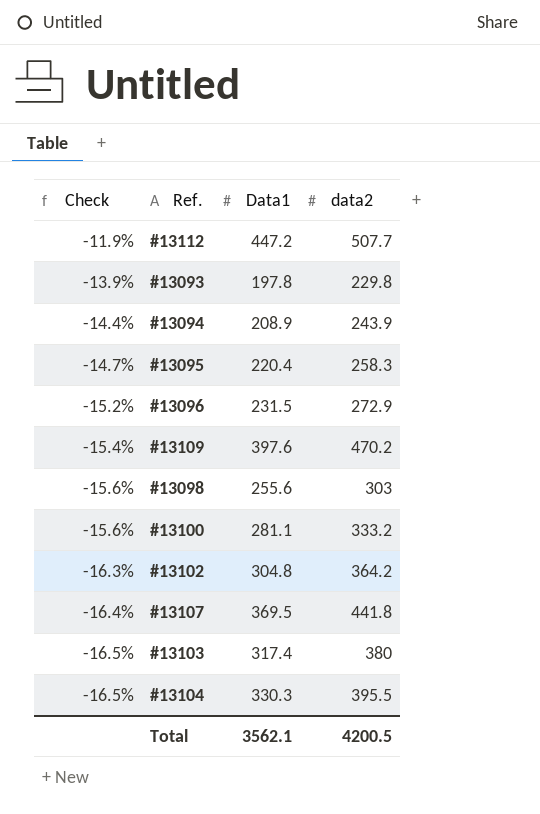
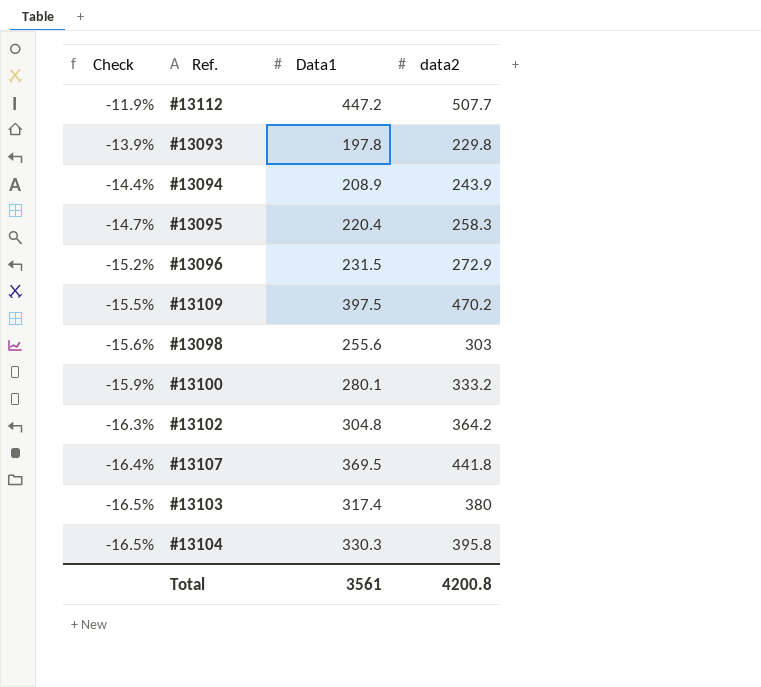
#13109 | Check: -15.4% -> -15.5%
#13109 | Data1: 397.6 -> 397.5
#13100 | Check: -15.6% -> -15.9%
#13100 | Data1: 281.1 -> 280.1
#13104 | data2: 395.5 -> 395.8
Total | Data1: 3562.1 -> 3561
Total | data2: 4200.5 -> 4200.8

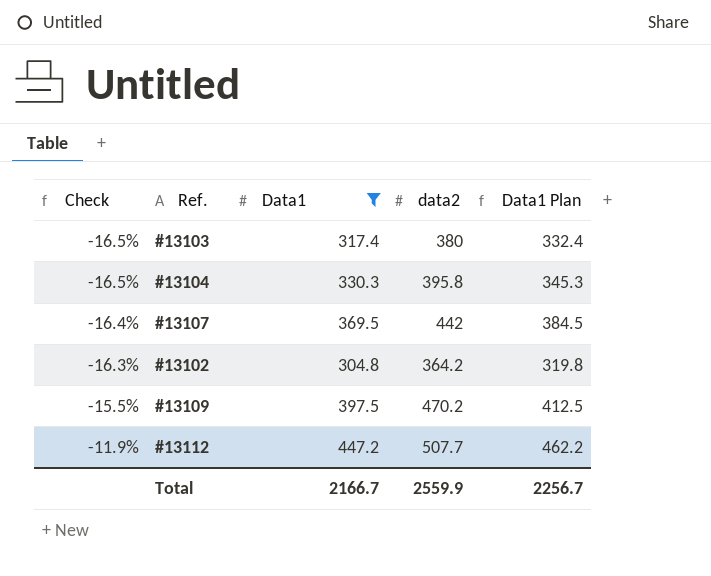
filter: none -> Data1 >= 304.8
row order: Check descending -> Check ascending
column Data1 Plan | formula: none -> [Data1] + 15
#13107 | data2: 441.8 -> 442
Total | Data1: 3561 -> 2166.7
Total | data2: 4200.8 -> 2559.9

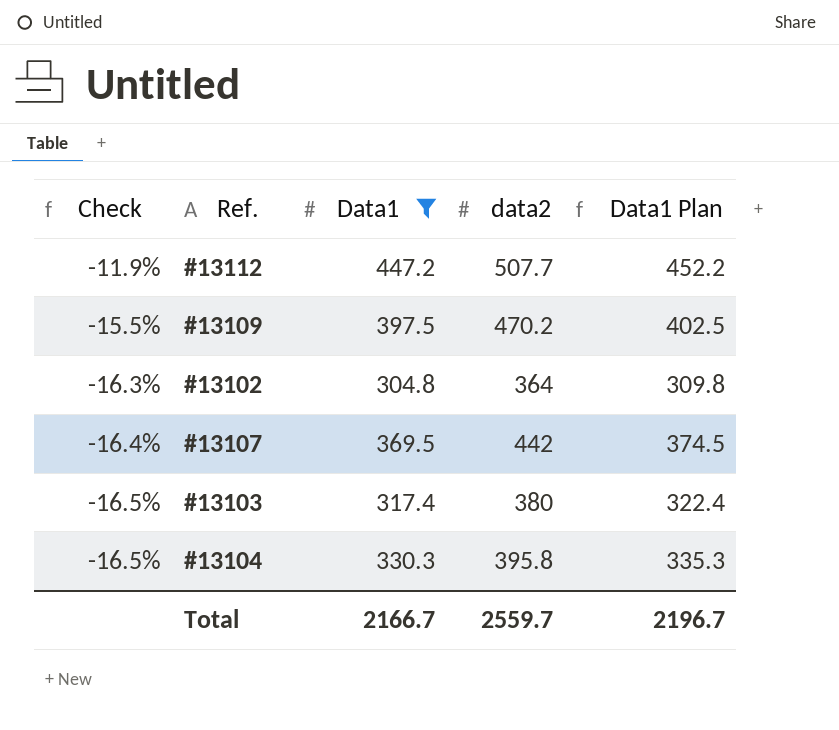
row order: Check ascending -> Check descending
column Data1 Plan | formula: [Data1] + 15 -> [Data1] + 5
#13102 | data2: 364.2 -> 364
Total | data2: 2559.9 -> 2559.7
Total | Data1 Plan: 2256.7 -> 2196.7

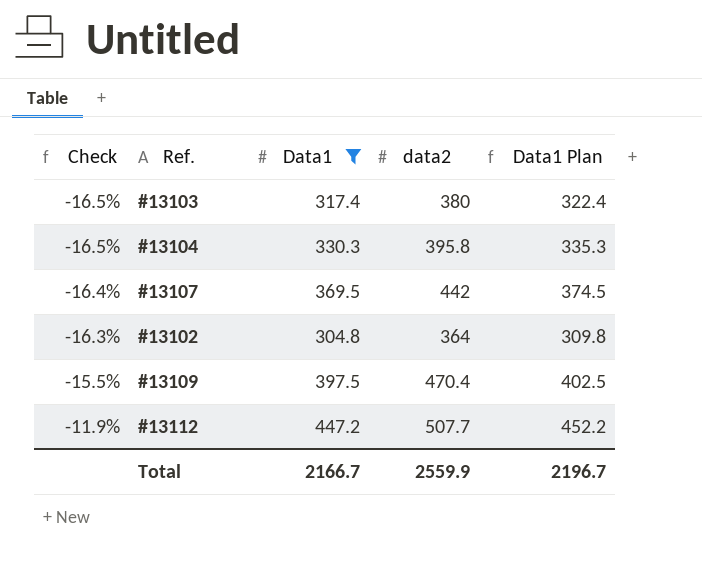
row order: Check descending -> Check ascending
#13109 | data2: 470.2 -> 470.4
Total | data2: 2559.7 -> 2559.9

